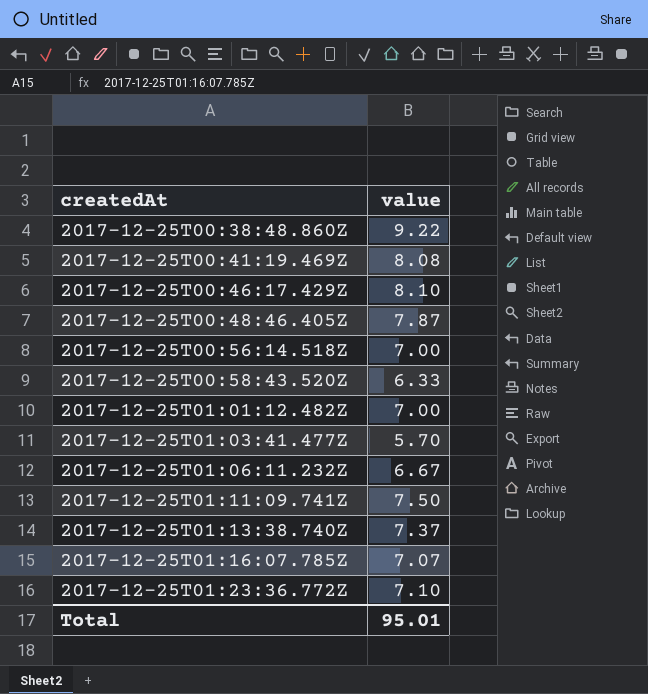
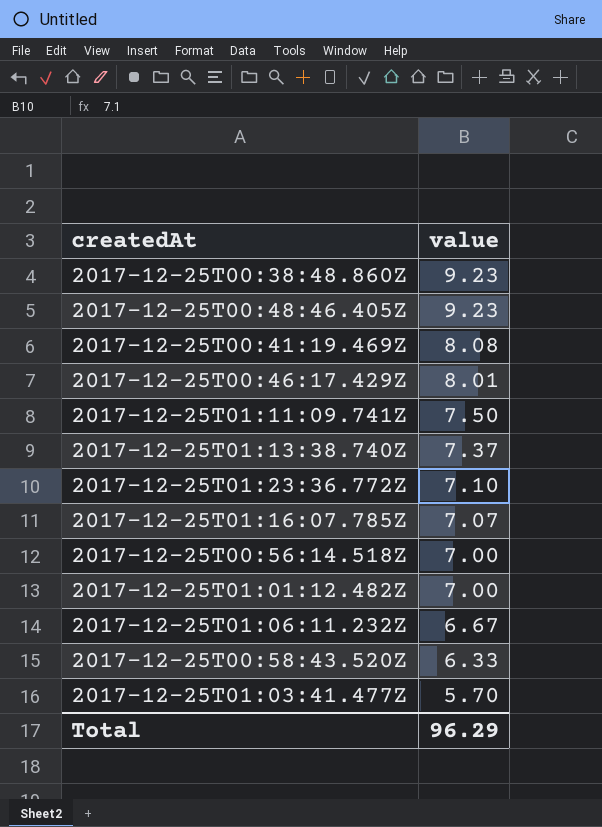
row order: createdAt ascending -> value descending
2017-12-25T00:38:48.860Z | value: 9.22 -> 9.23
2017-12-25T00:48:46.405Z | value: 7.87 -> 9.23
2017-12-25T00:46:17.429Z | value: 8.10 -> 8.01
Total | value: 95.01 -> 96.29

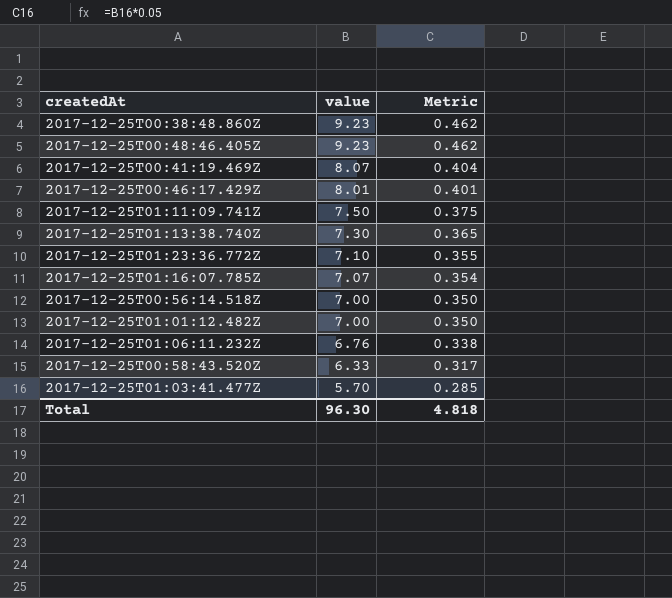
column Metric | formula: none -> [value] * 0.05
2017-12-25T00:41:19.469Z | value: 8.08 -> 8.07
2017-12-25T01:13:38.740Z | value: 7.37 -> 7.30
2017-12-25T01:06:11.232Z | value: 6.67 -> 6.76
Total | value: 96.29 -> 96.30

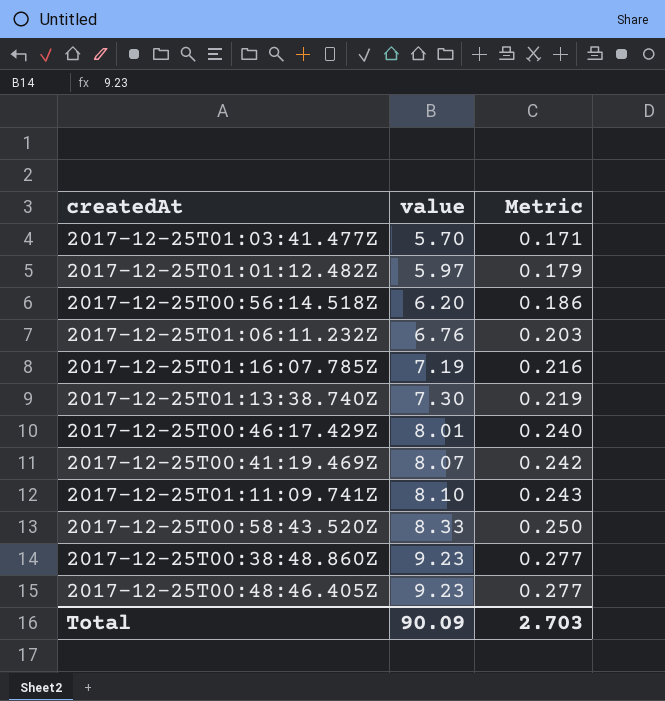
row order: value descending -> value ascending
column Metric | formula: [value] * 0.05 -> [value] * 0.03
row 2017-12-25T01:23:36.772Z: 7.10 | 0.355 -> none
2017-12-25T01:01:12.482Z | value: 7.00 -> 5.97
2017-12-25T00:56:14.518Z | value: 7.00 -> 6.20
2017-12-25T01:16:07.785Z | value: 7.07 -> 7.19
2017-12-25T01:11:09.741Z | value: 7.50 -> 8.10
2017-12-25T00:58:43.520Z | value: 6.33 -> 8.33
Total | value: 96.30 -> 90.09
Total | Metric: 4.818 -> 2.703

